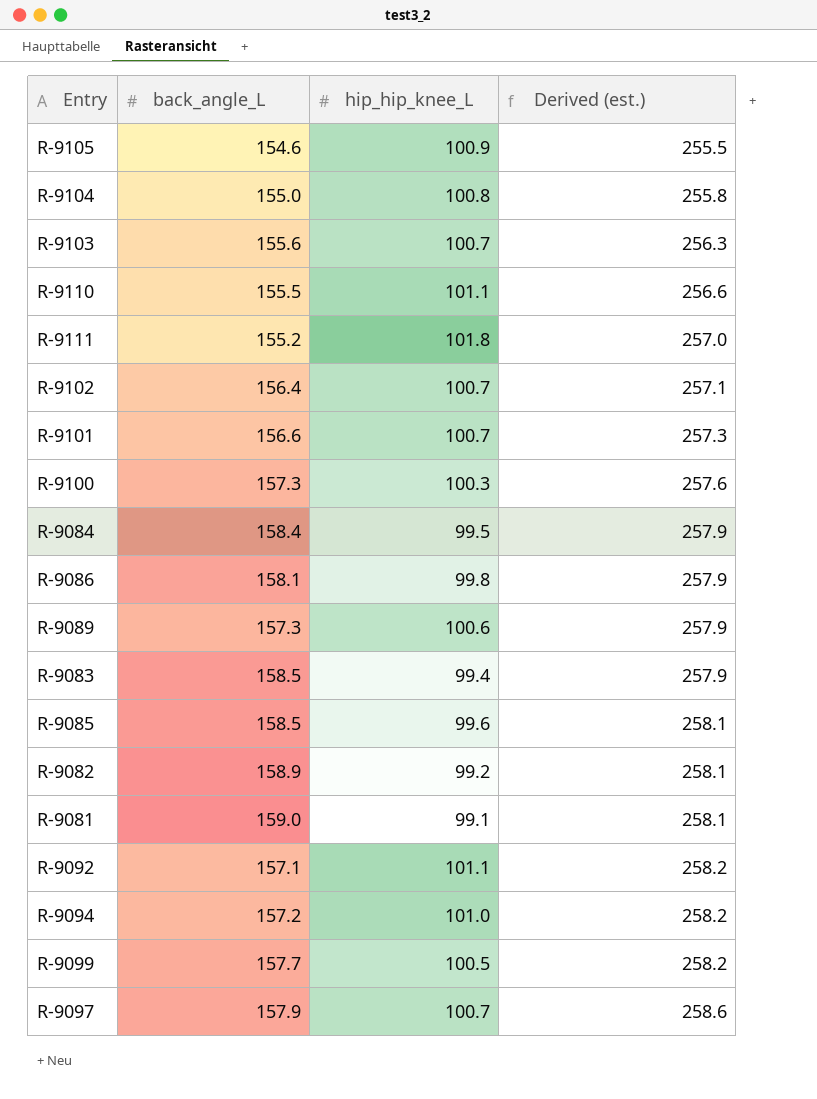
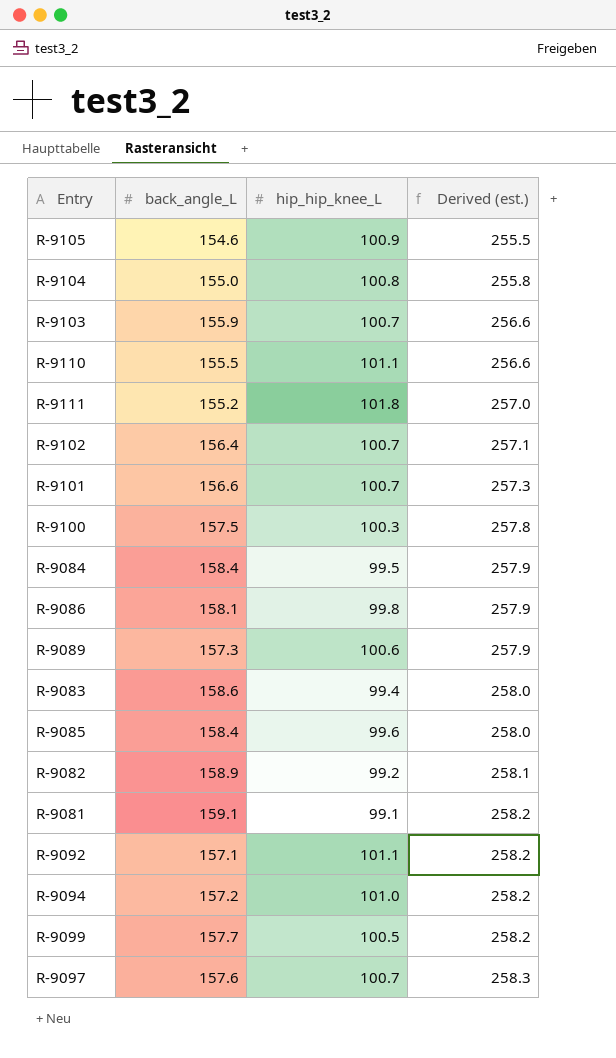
R-9103 | back_angle_L: 155.6 -> 155.9
R-9103 | Derived (est.): 256.3 -> 256.6
R-9100 | back_angle_L: 157.3 -> 157.5
R-9100 | Derived (est.): 257.6 -> 257.8
R-9083 | back_angle_L: 158.5 -> 158.6
R-9083 | Derived (est.): 257.9 -> 258.0
R-9085 | back_angle_L: 158.5 -> 158.4
R-9085 | Derived (est.): 258.1 -> 258.0
R-9081 | back_angle_L: 159.0 -> 159.1
R-9081 | Derived (est.): 258.1 -> 258.2
R-9097 | back_angle_L: 157.9 -> 157.6
R-9097 | Derived (est.): 258.6 -> 258.3

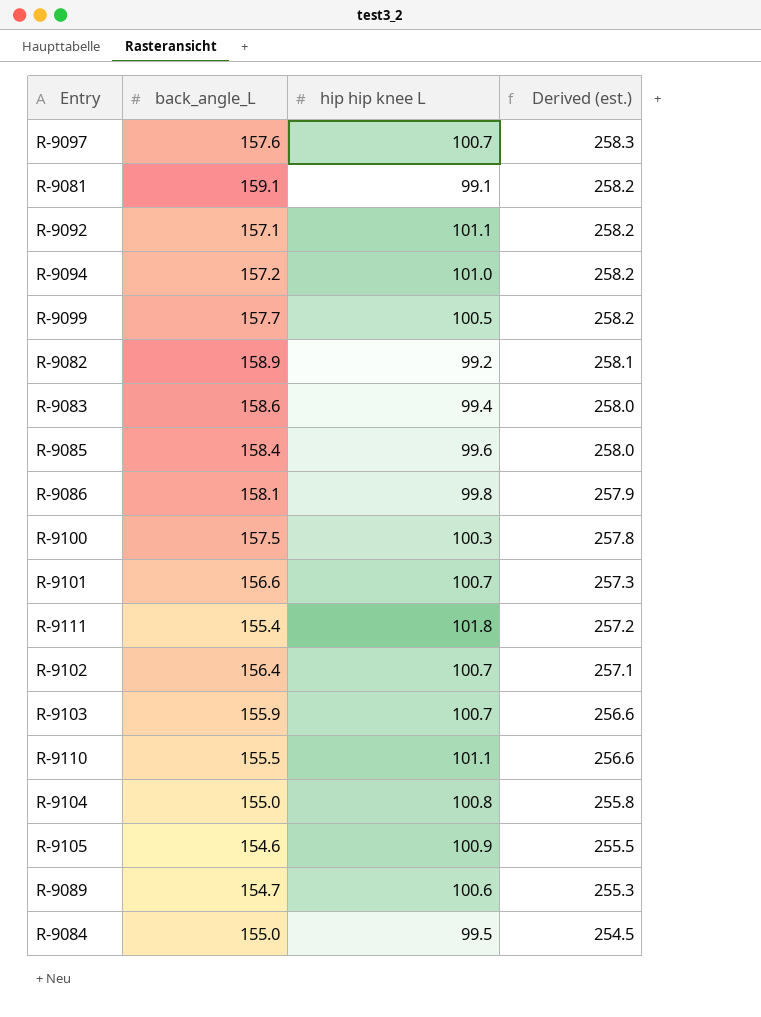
row order: Derived (est.) ascending -> Derived (est.) descending
column name: hip_hip_knee_L -> hip hip knee L
R-9111 | back_angle_L: 155.2 -> 155.4
R-9111 | Derived (est.): 257.0 -> 257.2
R-9089 | back_angle_L: 157.3 -> 154.7
R-9089 | Derived (est.): 257.9 -> 255.3
R-9084 | back_angle_L: 158.4 -> 155.0
R-9084 | Derived (est.): 257.9 -> 254.5

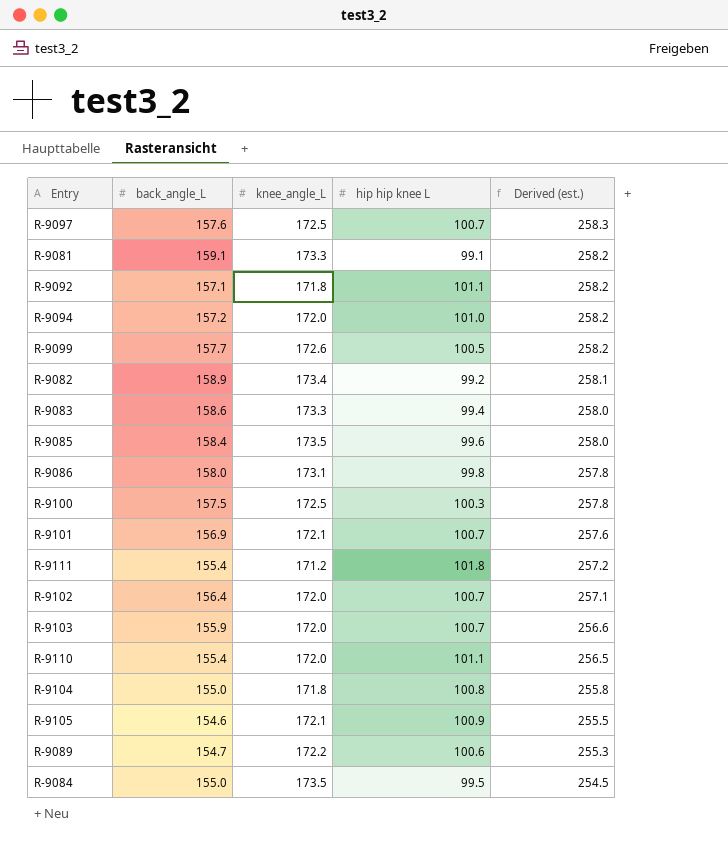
column knee_angle_L | position: none -> 3
R-9086 | back_angle_L: 158.1 -> 158.0
R-9086 | Derived (est.): 257.9 -> 257.8
R-9101 | back_angle_L: 156.6 -> 156.9
R-9101 | Derived (est.): 257.3 -> 257.6
R-9110 | back_angle_L: 155.5 -> 155.4
R-9110 | Derived (est.): 256.6 -> 256.5

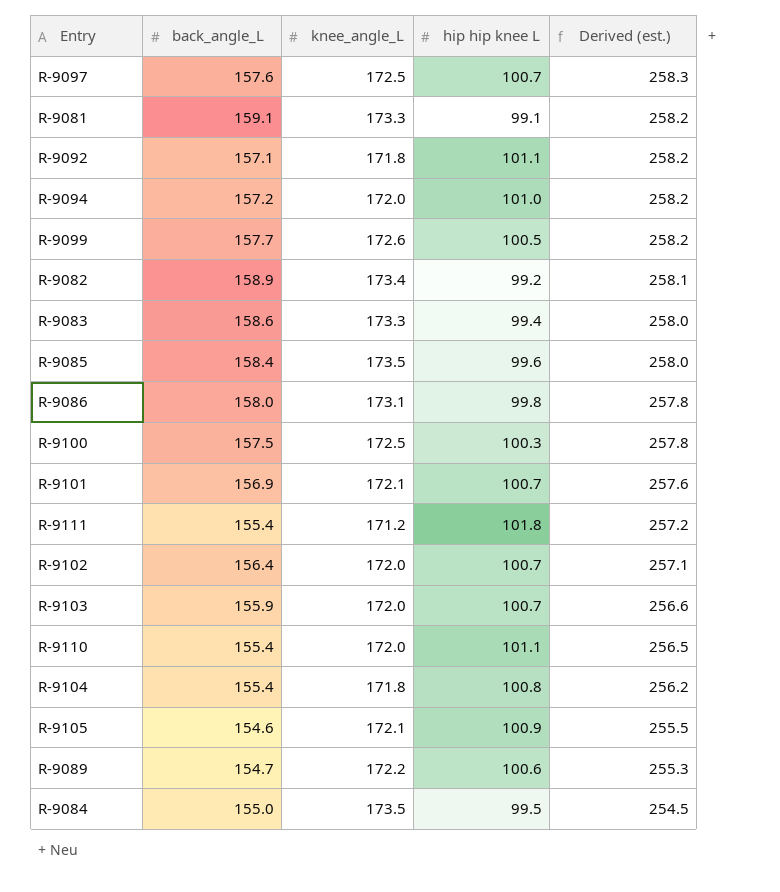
R-9104 | back_angle_L: 155.0 -> 155.4
R-9104 | Derived (est.): 255.8 -> 256.2

